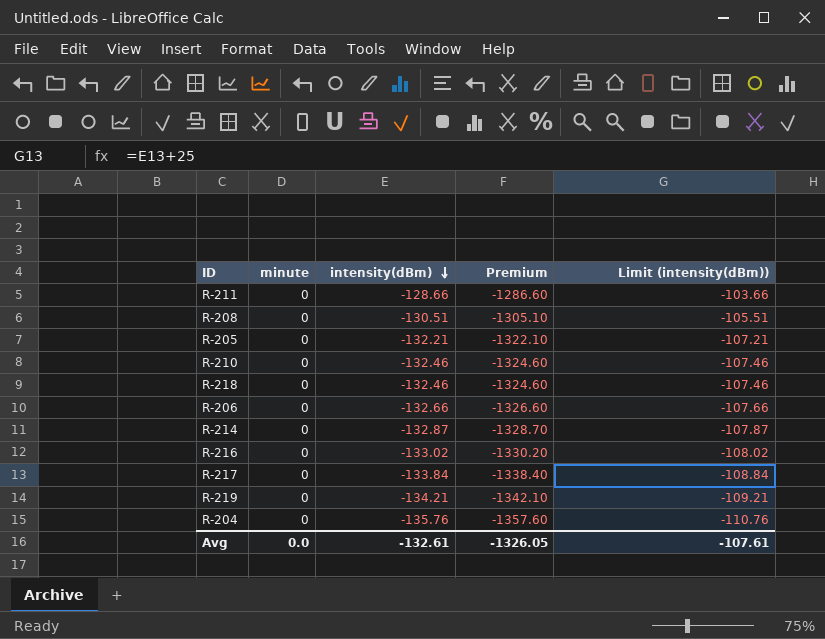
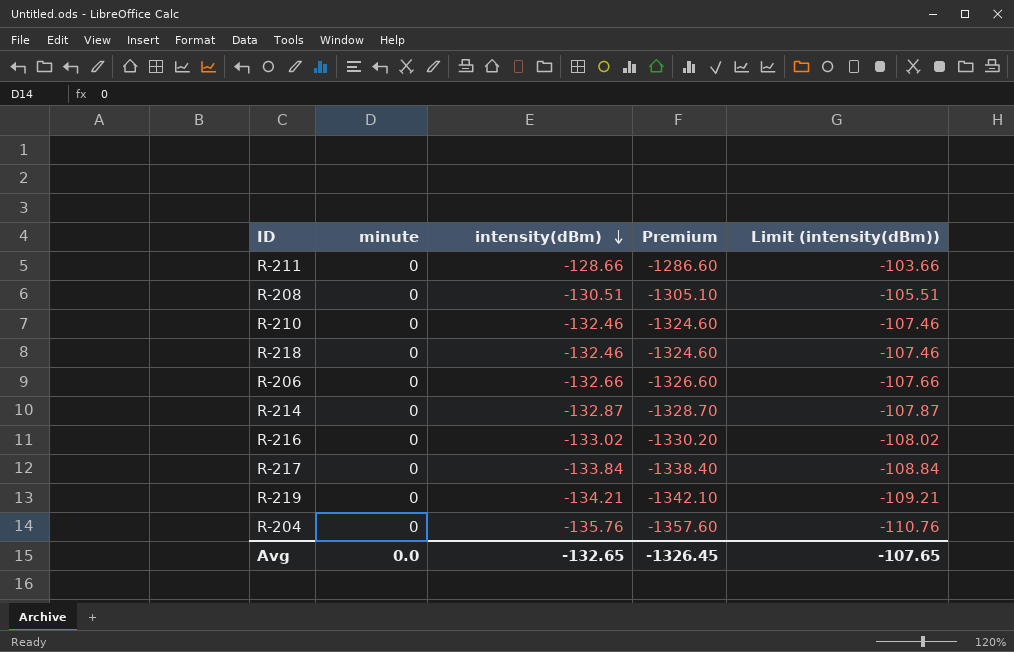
row R-205: 0 | -132.21 | -1322.10 | -107.21 -> none
Avg | intensity(dBm): -132.61 -> -132.65
Avg | Premium: -1326.05 -> -1326.45
Avg | Limit (intensity(dBm)): -107.61 -> -107.65

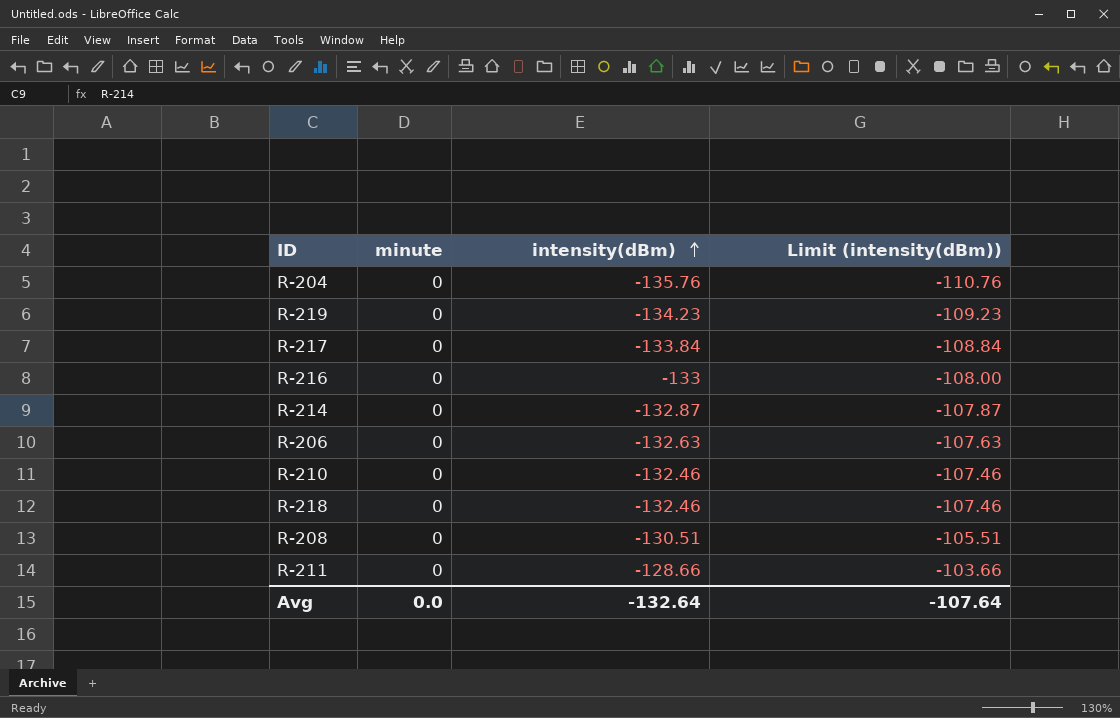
row order: intensity(dBm) descending -> intensity(dBm) ascending
column Premium | formula: [intensity(dBm)] * 10 -> none
R-219 | intensity(dBm): -134.21 -> -134.23
R-219 | Limit (intensity(dBm)): -109.21 -> -109.23
R-216 | intensity(dBm): -133.02 -> -133
R-216 | Limit (intensity(dBm)): -108.02 -> -108.00
R-206 | intensity(dBm): -132.66 -> -132.63
R-206 | Limit (intensity(dBm)): -107.66 -> -107.63
Avg | intensity(dBm): -132.65 -> -132.64
Avg | Limit (intensity(dBm)): -107.65 -> -107.64

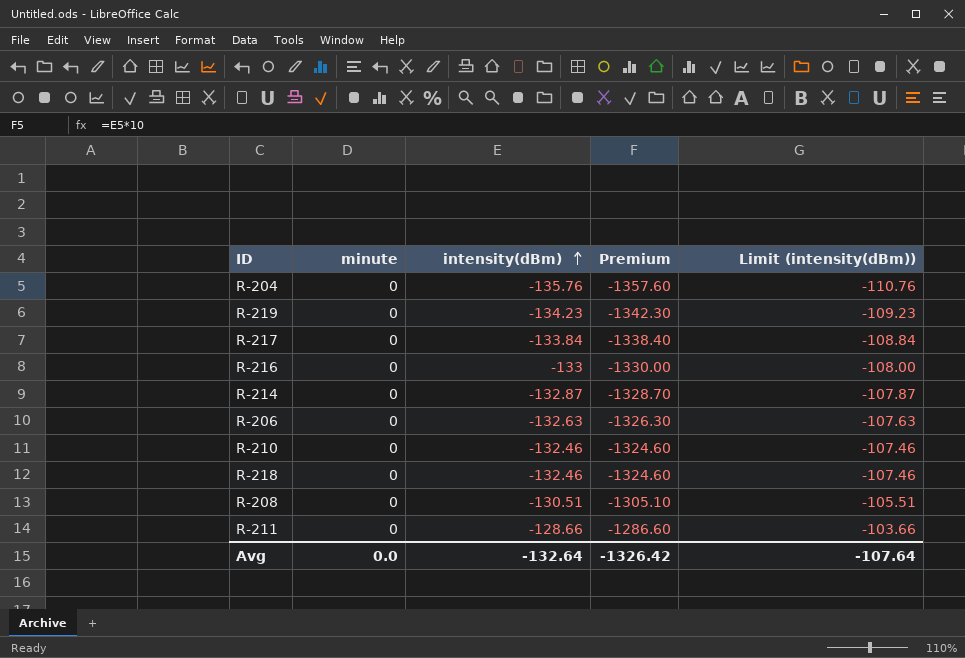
column Premium | formula: none -> [intensity(dBm)] * 10

